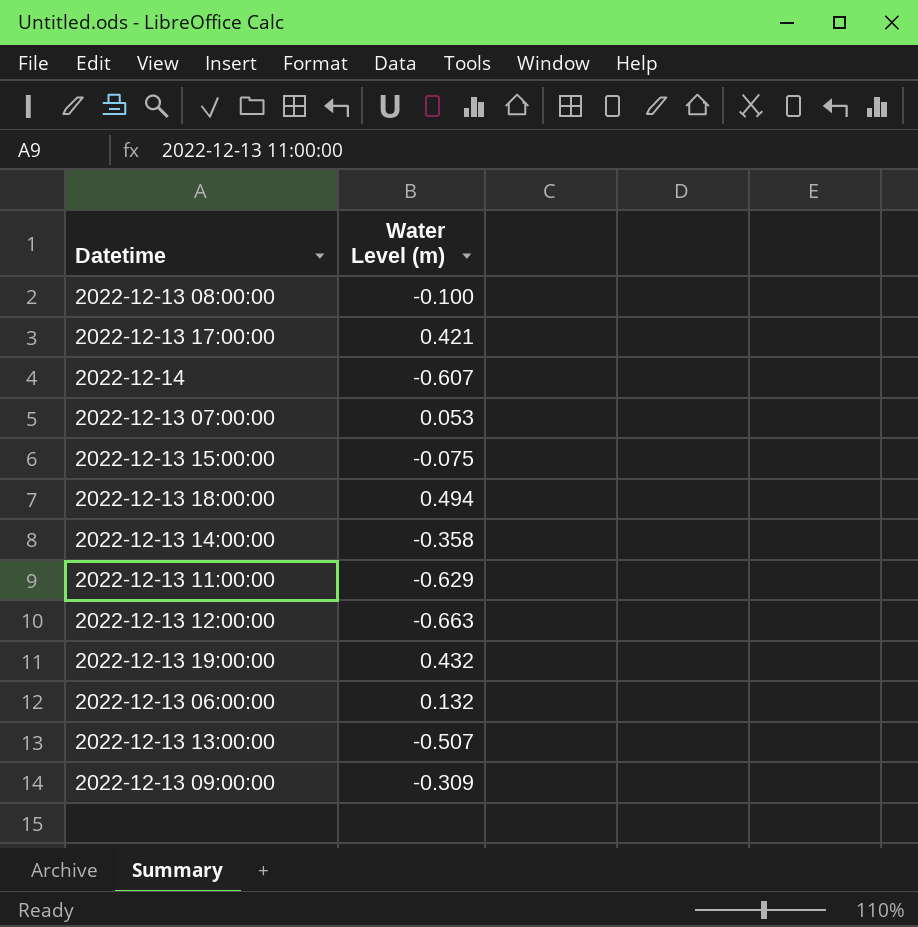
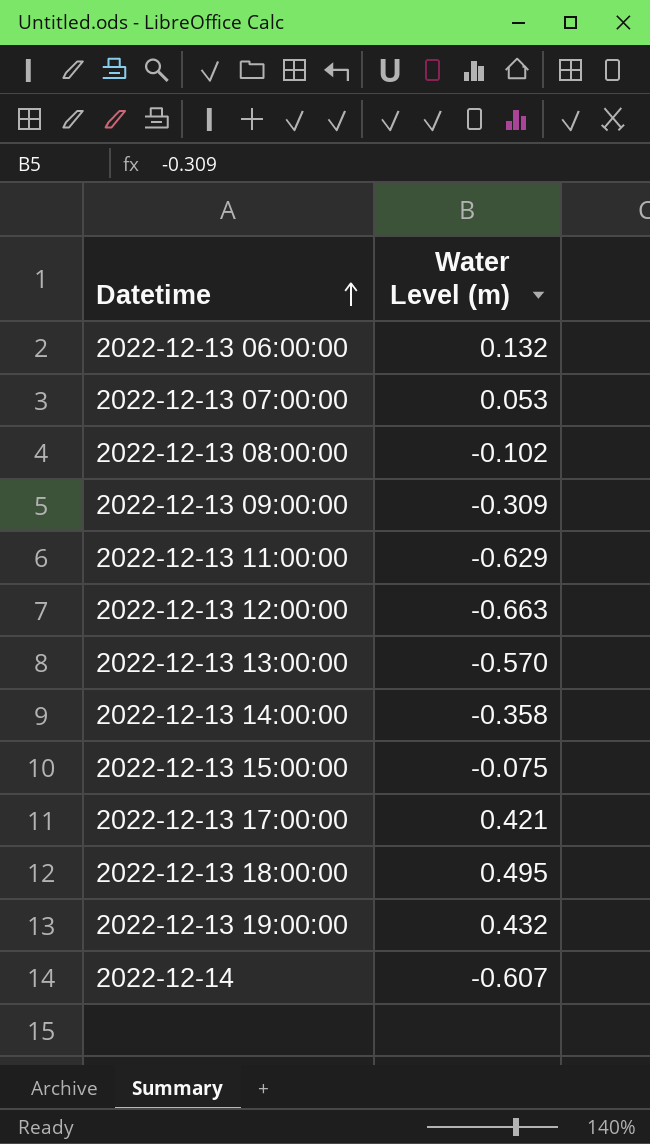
row order: none -> Datetime ascending
2022-12-13 08:00:00 | Water Level (m): -0.100 -> -0.102
2022-12-13 13:00:00 | Water Level (m): -0.507 -> -0.570
2022-12-13 18:00:00 | Water Level (m): 0.494 -> 0.495

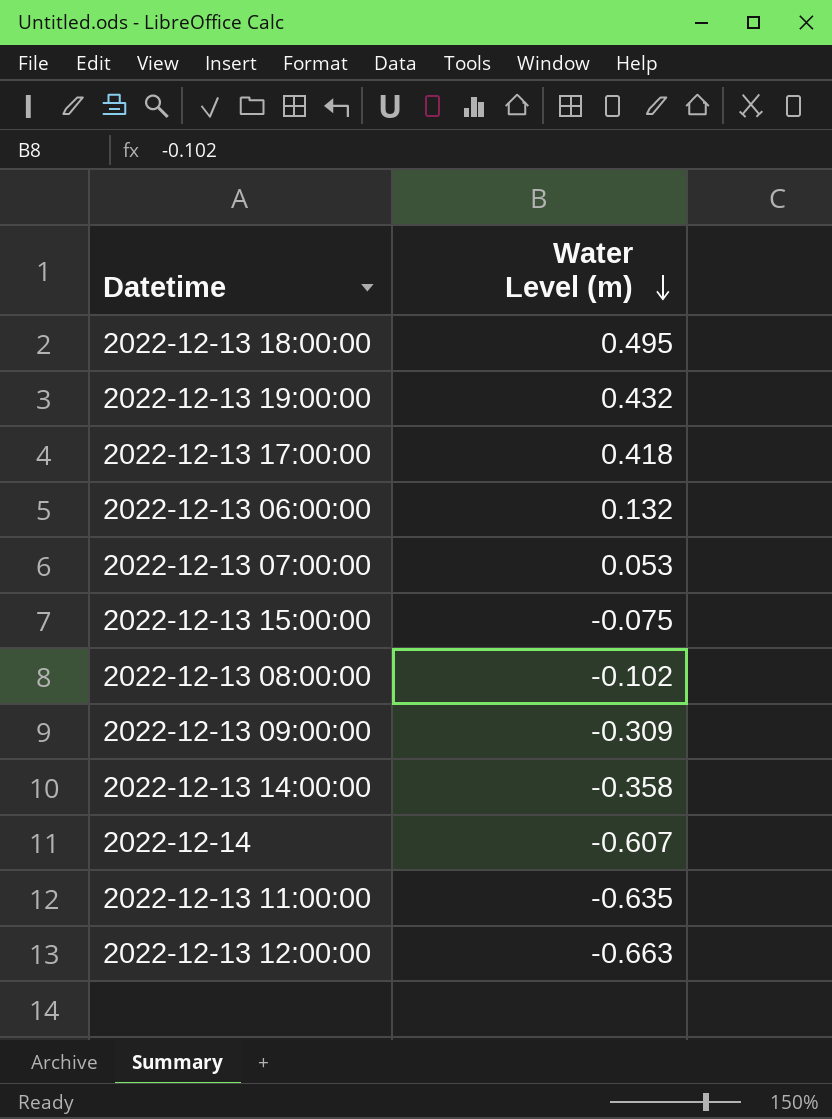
row order: Datetime ascending -> Water Level (m) descending
row 2022-12-13 13:00:00: -0.570 -> none
2022-12-13 17:00:00 | Water Level (m): 0.421 -> 0.418
2022-12-13 11:00:00 | Water Level (m): -0.629 -> -0.635

